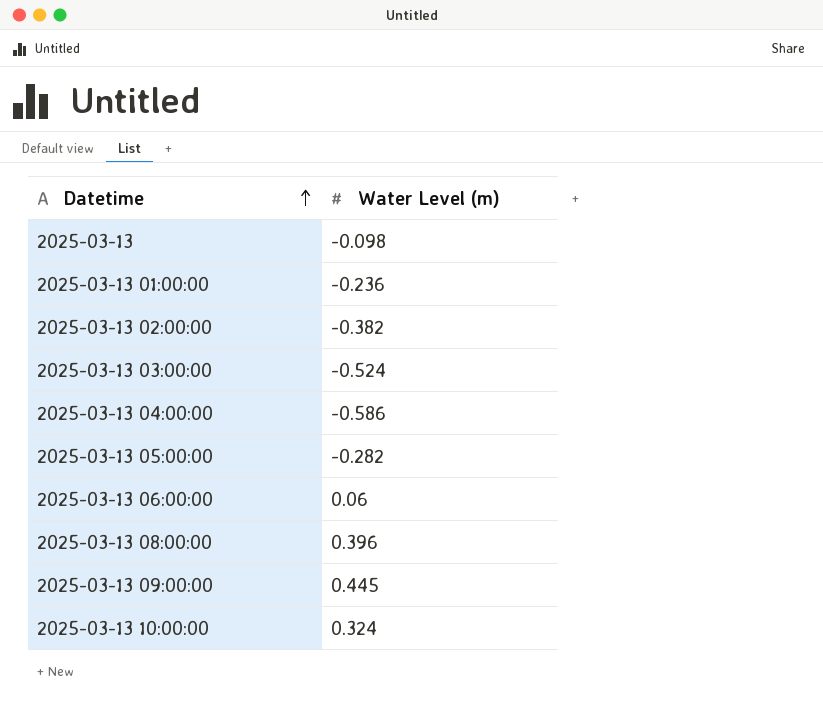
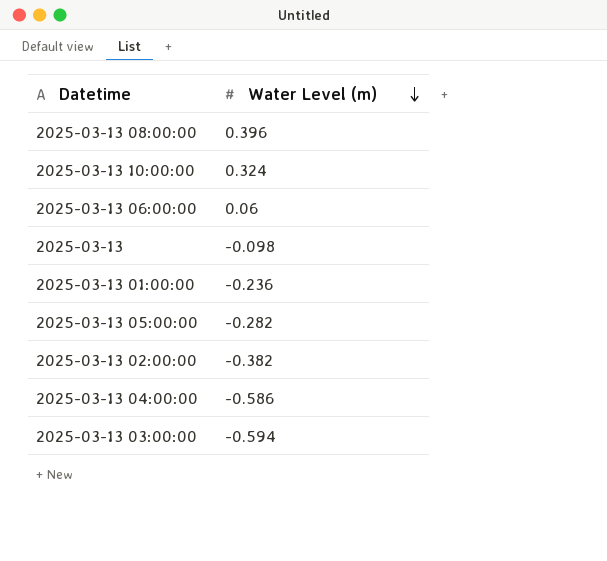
row order: Datetime ascending -> Water Level (m) descending
row 2025-03-13 09:00:00: 0.445 -> none
2025-03-13 03:00:00 | Water Level (m): -0.524 -> -0.594

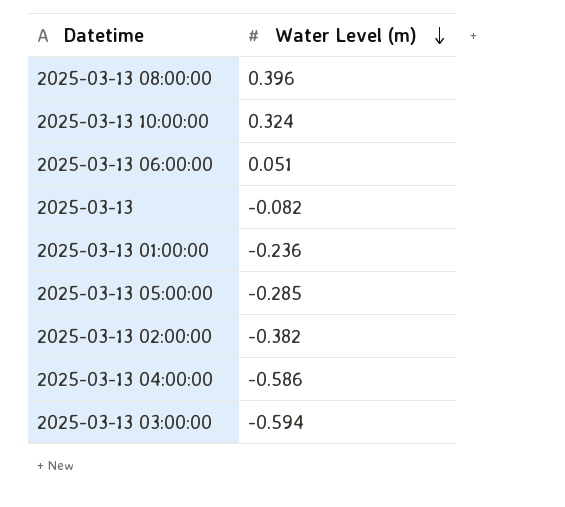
2025-03-13 06:00:00 | Water Level (m): 0.06 -> 0.051
2025-03-13 | Water Level (m): -0.098 -> -0.082
2025-03-13 05:00:00 | Water Level (m): -0.282 -> -0.285

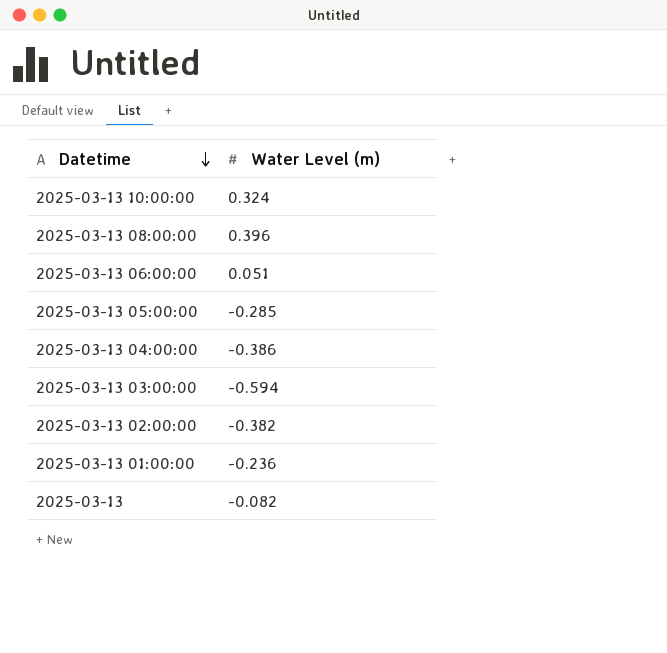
row order: Water Level (m) descending -> Datetime descending
2025-03-13 04:00:00 | Water Level (m): -0.586 -> -0.386

